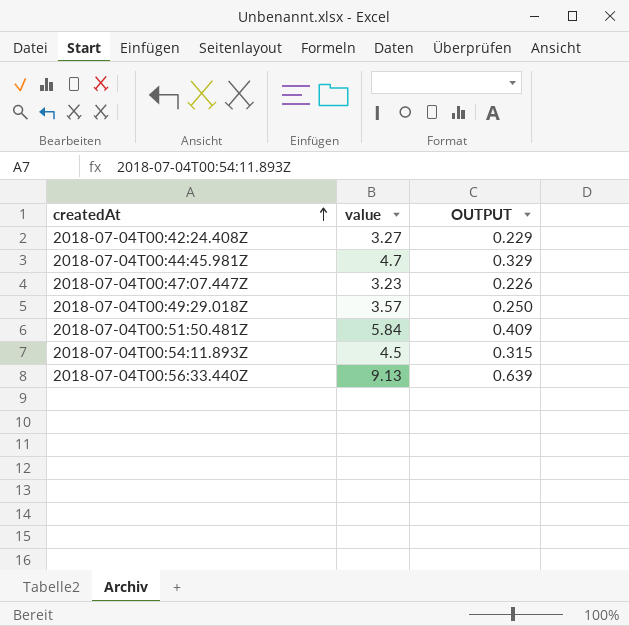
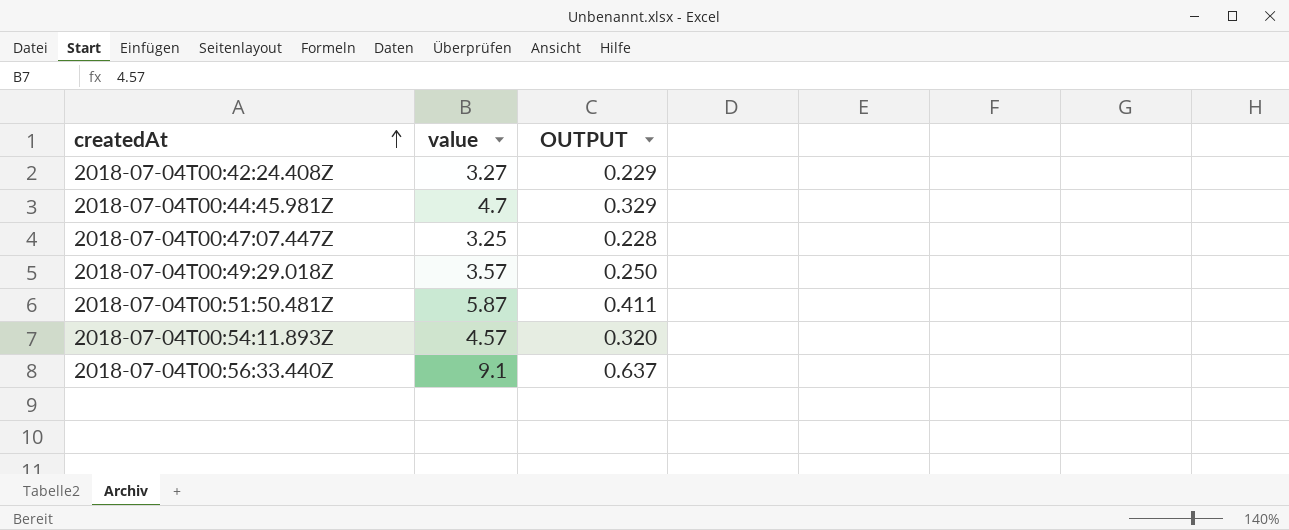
2018-07-04T00:47:07.447Z | value: 3.23 -> 3.25
2018-07-04T00:47:07.447Z | OUTPUT: 0.226 -> 0.228
2018-07-04T00:51:50.481Z | value: 5.84 -> 5.87
2018-07-04T00:51:50.481Z | OUTPUT: 0.409 -> 0.411
2018-07-04T00:54:11.893Z | value: 4.5 -> 4.57
2018-07-04T00:54:11.893Z | OUTPUT: 0.315 -> 0.320
2018-07-04T00:56:33.440Z | value: 9.13 -> 9.1
2018-07-04T00:56:33.440Z | OUTPUT: 0.639 -> 0.637

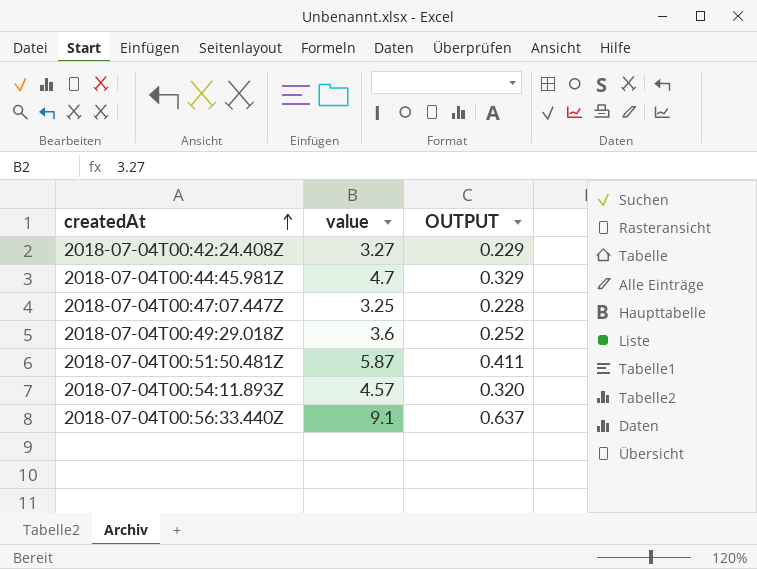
2018-07-04T00:49:29.018Z | value: 3.57 -> 3.6
2018-07-04T00:49:29.018Z | OUTPUT: 0.250 -> 0.252

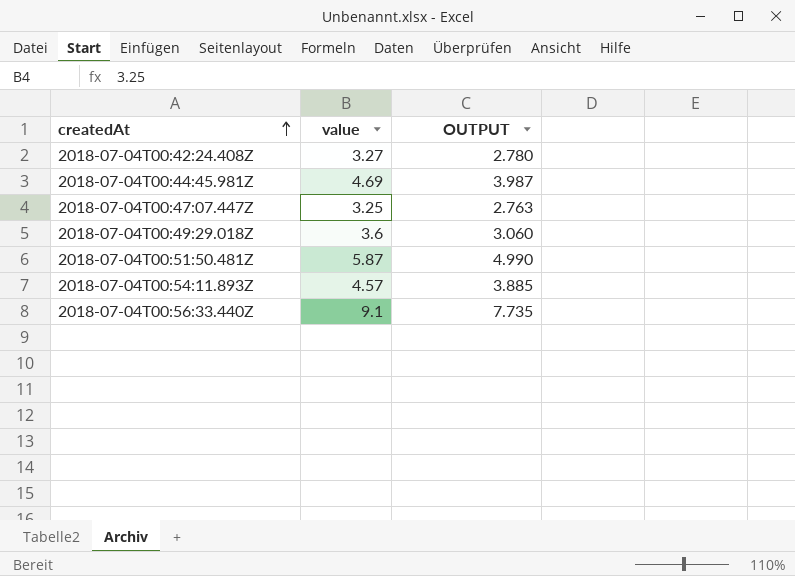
column OUTPUT | formula: [value] * 0.07 -> [value] * 0.85
2018-07-04T00:44:45.981Z | value: 4.7 -> 4.69

